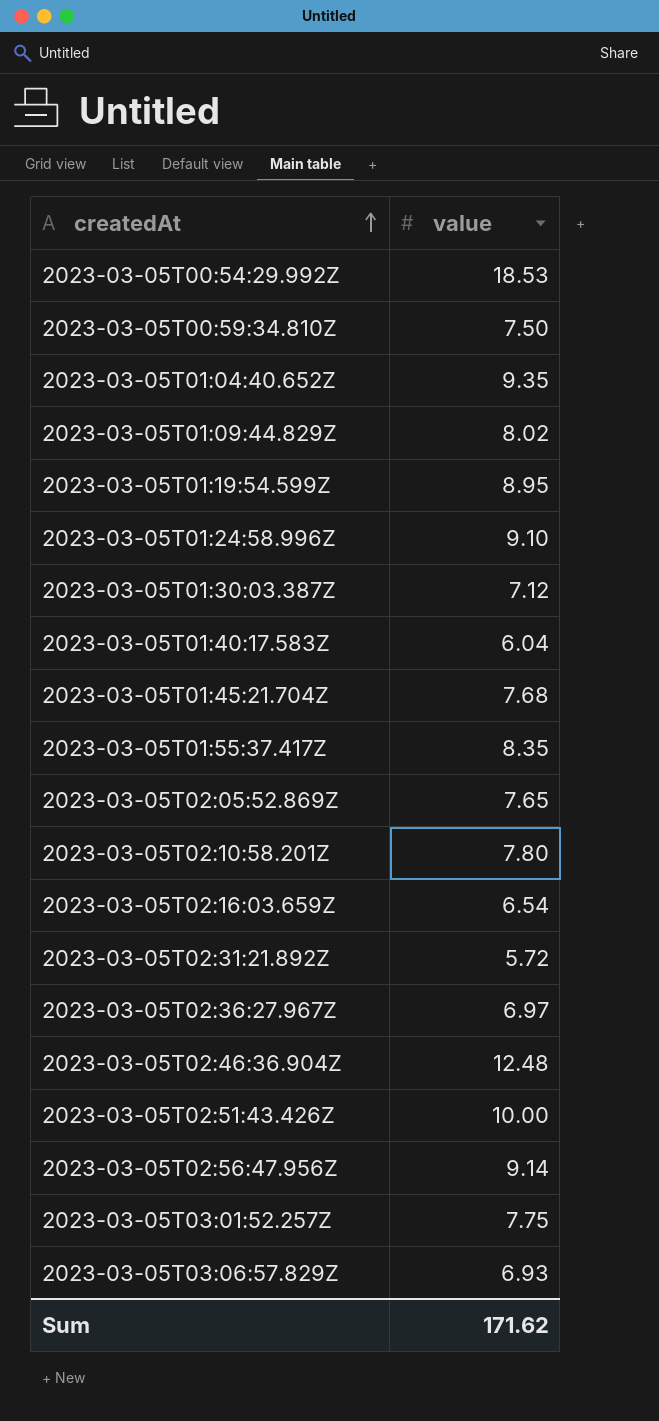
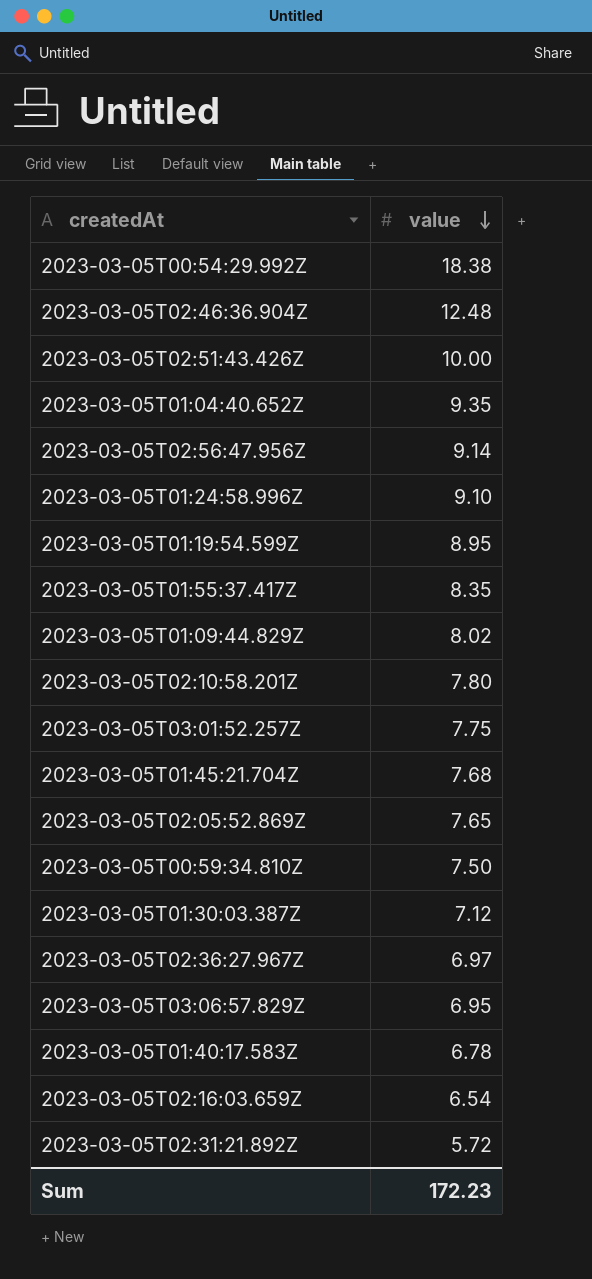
row order: createdAt ascending -> value descending
2023-03-05T00:54:29.992Z | value: 18.53 -> 18.38
2023-03-05T03:06:57.829Z | value: 6.93 -> 6.95
2023-03-05T01:40:17.583Z | value: 6.04 -> 6.78
Sum | value: 171.62 -> 172.23

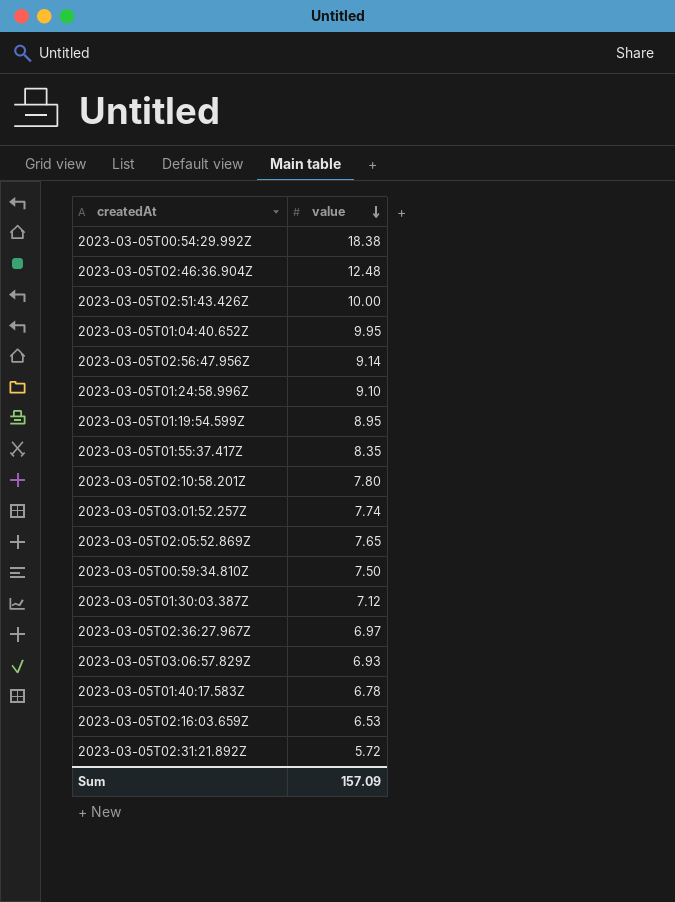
row 2023-03-05T01:09:44.829Z: 8.02 -> none
row 2023-03-05T01:45:21.704Z: 7.68 -> none
2023-03-05T01:04:40.652Z | value: 9.35 -> 9.95
2023-03-05T03:01:52.257Z | value: 7.75 -> 7.74
2023-03-05T03:06:57.829Z | value: 6.95 -> 6.93
2023-03-05T02:16:03.659Z | value: 6.54 -> 6.53
Sum | value: 172.23 -> 157.09

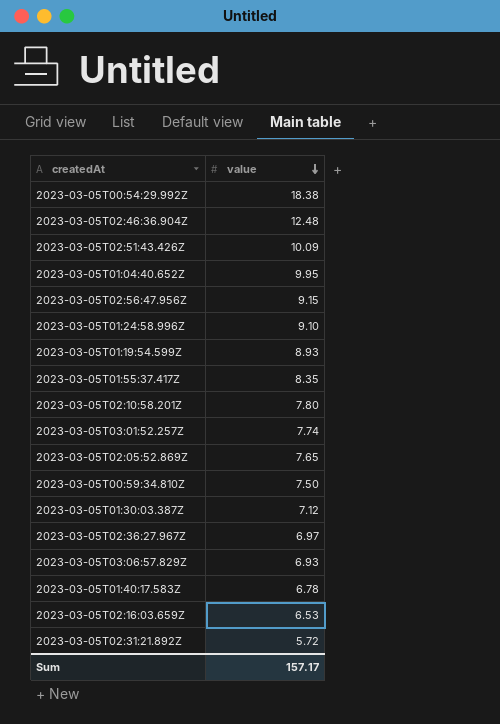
2023-03-05T02:51:43.426Z | value: 10.00 -> 10.09
2023-03-05T02:56:47.956Z | value: 9.14 -> 9.15
2023-03-05T01:19:54.599Z | value: 8.95 -> 8.93
Sum | value: 157.09 -> 157.17

